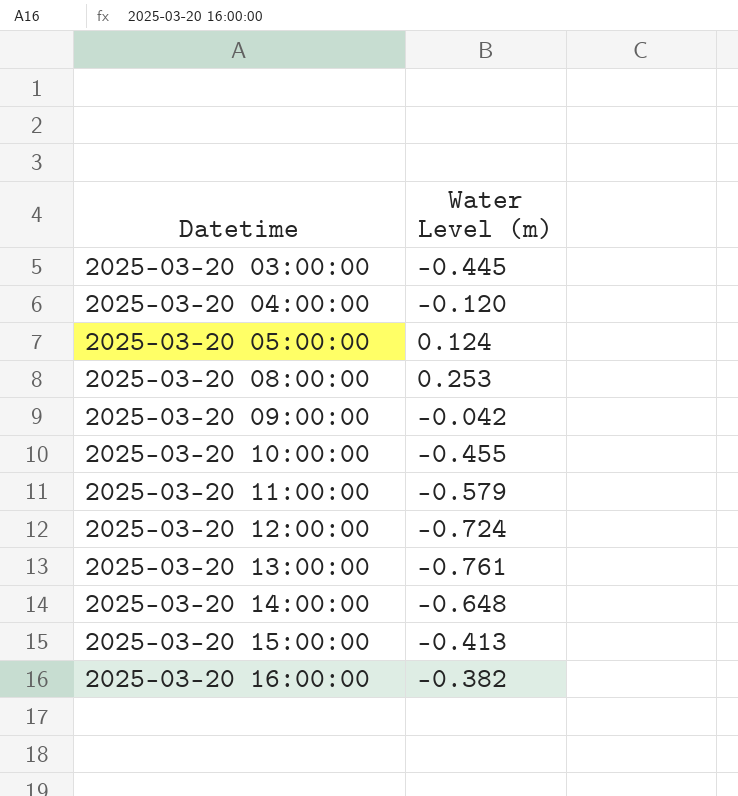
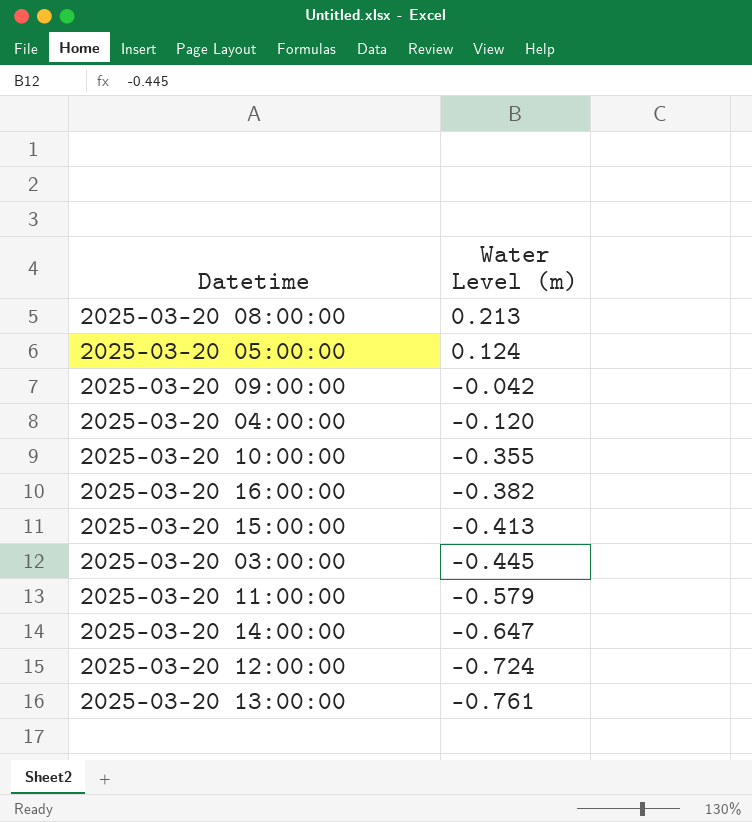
row order: Datetime ascending -> Water Level (m) descending
2025-03-20 08:00:00 | Water Level (m): 0.253 -> 0.213
2025-03-20 10:00:00 | Water Level (m): -0.455 -> -0.355
2025-03-20 14:00:00 | Water Level (m): -0.648 -> -0.647

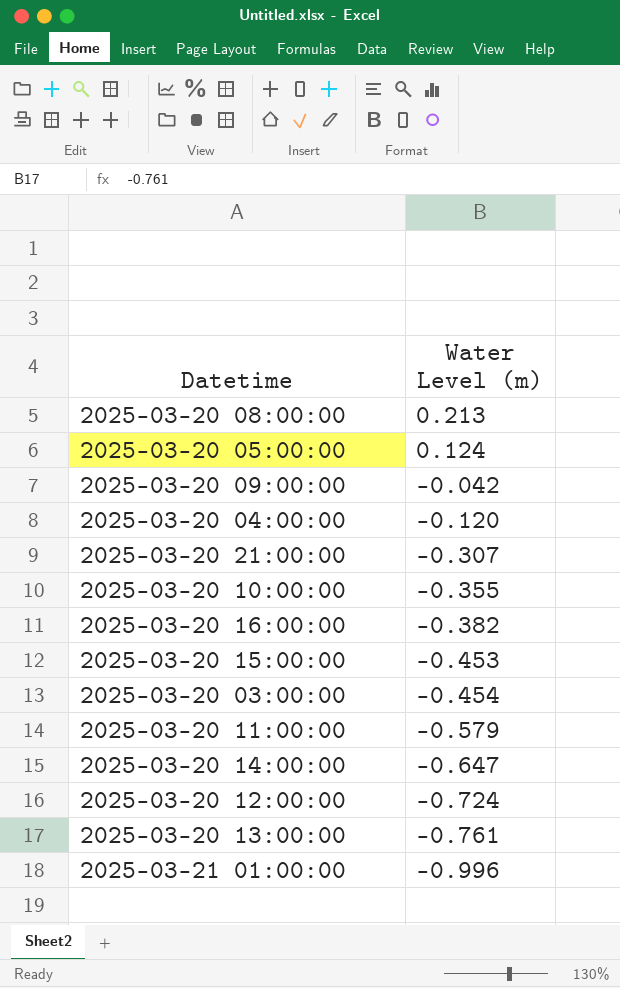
row 2025-03-20 21:00:00: none -> -0.307
2025-03-20 15:00:00 | Water Level (m): -0.413 -> -0.453
2025-03-20 03:00:00 | Water Level (m): -0.445 -> -0.454
row 2025-03-21 01:00:00: none -> -0.996

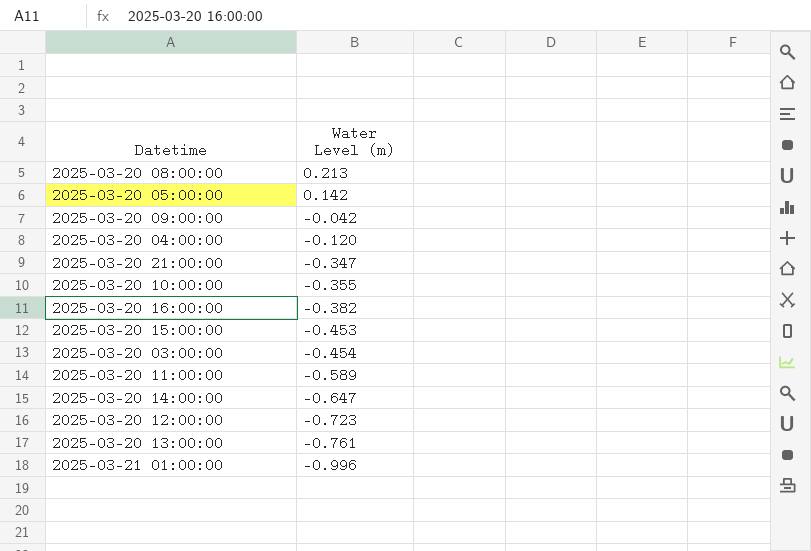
2025-03-20 05:00:00 | Water Level (m): 0.124 -> 0.142
2025-03-20 21:00:00 | Water Level (m): -0.307 -> -0.347
2025-03-20 11:00:00 | Water Level (m): -0.579 -> -0.589
2025-03-20 12:00:00 | Water Level (m): -0.724 -> -0.723

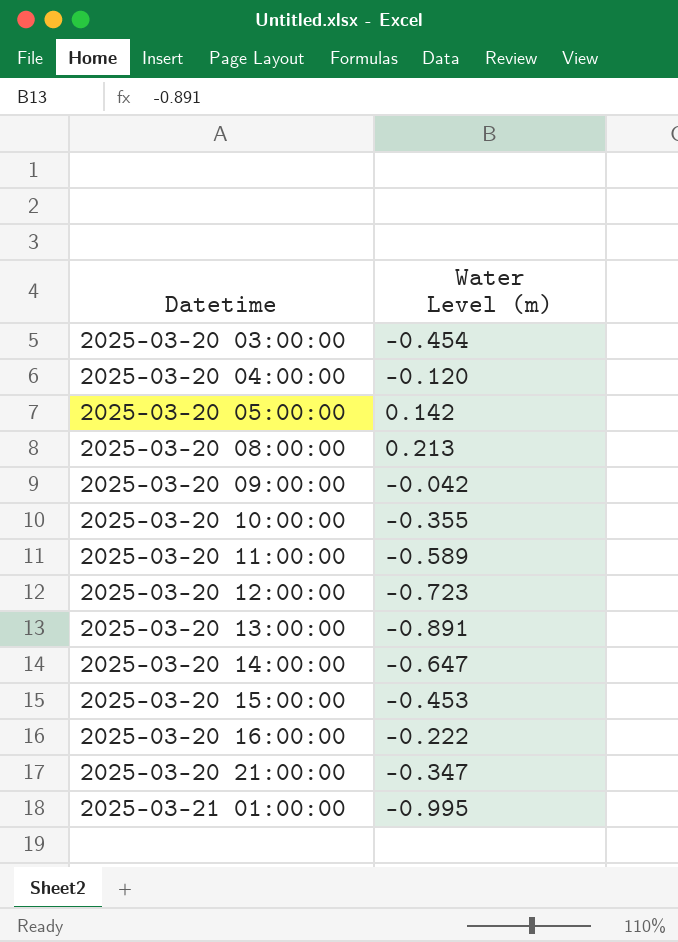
row order: Water Level (m) descending -> Datetime ascending
2025-03-20 13:00:00 | Water Level (m): -0.761 -> -0.891
2025-03-20 16:00:00 | Water Level (m): -0.382 -> -0.222
2025-03-21 01:00:00 | Water Level (m): -0.996 -> -0.995

